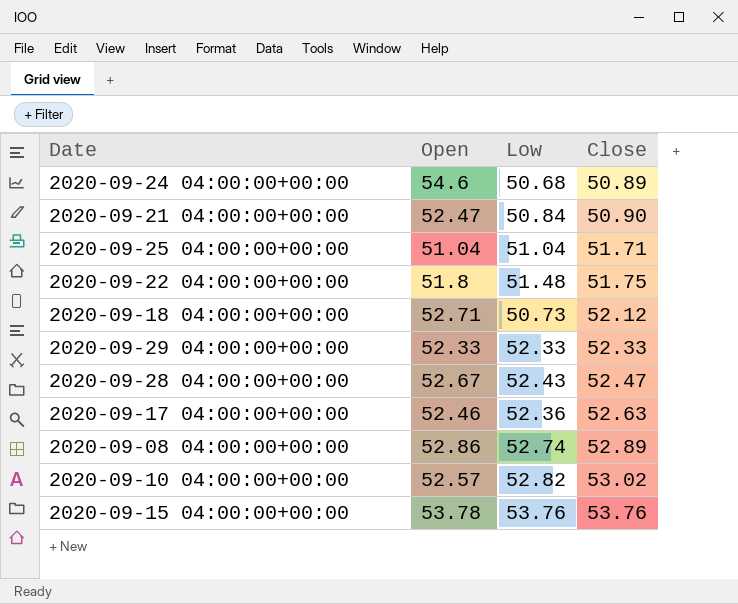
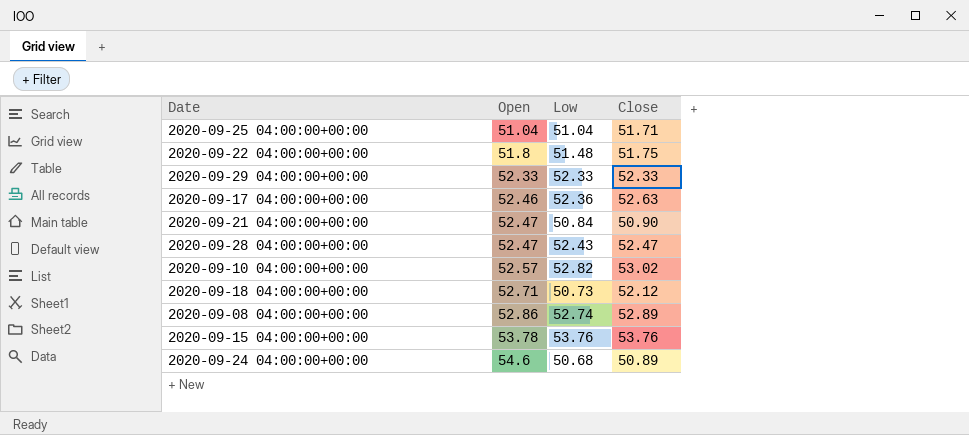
row order: Close ascending -> Open ascending
2020-09-28 04:00:00+00:00 | Open: 52.67 -> 52.47

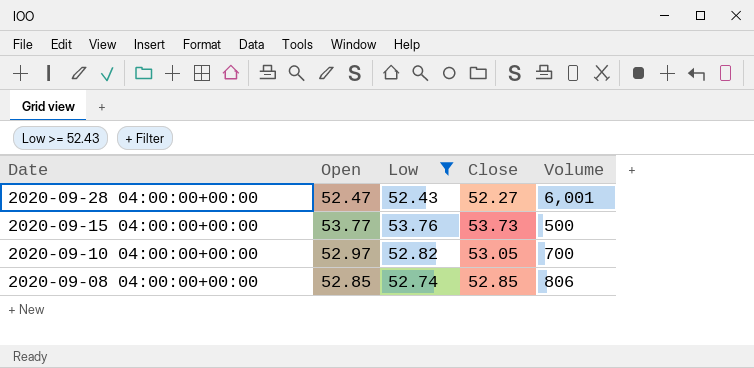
filter: none -> Low >= 52.43
row order: Open ascending -> Date descending
column Volume | position: none -> 5
2020-09-28 04:00:00+00:00 | Close: 52.47 -> 52.27
2020-09-15 04:00:00+00:00 | Open: 53.78 -> 53.77
2020-09-15 04:00:00+00:00 | Close: 53.76 -> 53.73
2020-09-10 04:00:00+00:00 | Open: 52.57 -> 52.97
2020-09-10 04:00:00+00:00 | Close: 53.02 -> 53.05
2020-09-08 04:00:00+00:00 | Open: 52.86 -> 52.85
2020-09-08 04:00:00+00:00 | Close: 52.89 -> 52.85

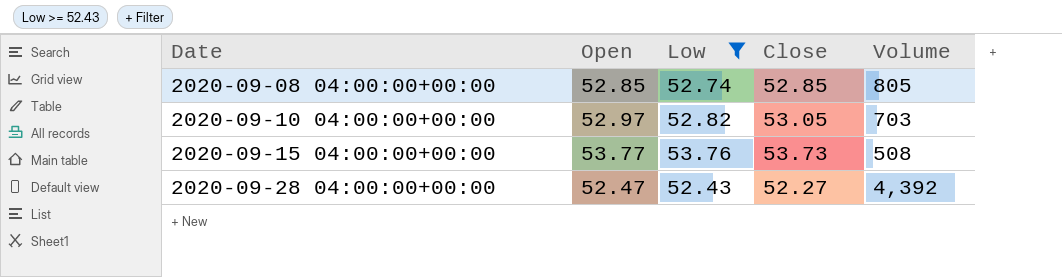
row order: Date descending -> Date ascending
2020-09-08 04:00:00+00:00 | Volume: 806 -> 805
2020-09-10 04:00:00+00:00 | Volume: 700 -> 703
2020-09-15 04:00:00+00:00 | Volume: 500 -> 508
2020-09-28 04:00:00+00:00 | Volume: 6,001 -> 4,392

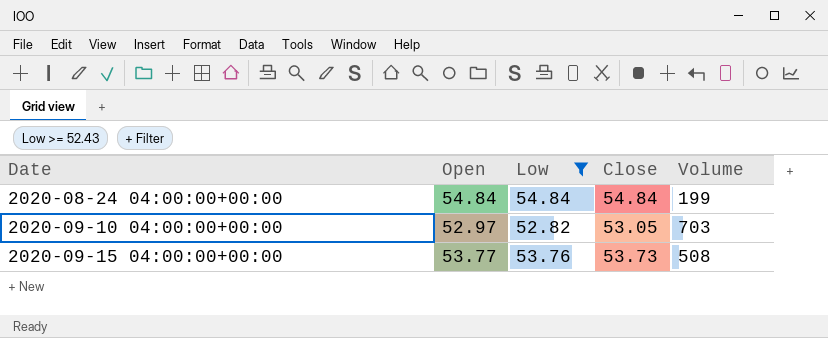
row 2020-09-08 04:00:00+00:00: 52.85 | 52.74 | 52.85 | 805 -> none
row 2020-09-28 04:00:00+00:00: 52.47 | 52.43 | 52.27 | 4,392 -> none
row 2020-08-24 04:00:00+00:00: none -> 54.84 | 54.84 | 54.84 | 199

